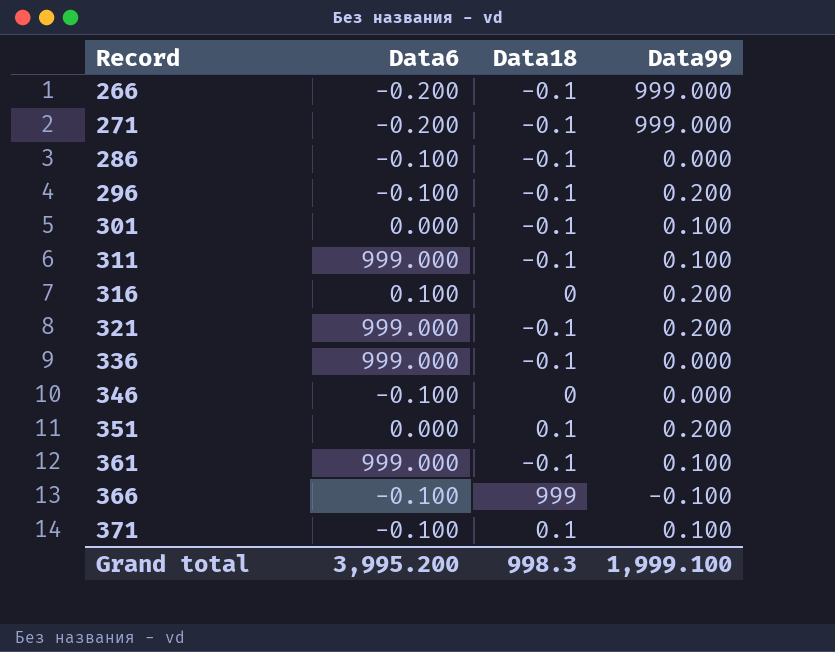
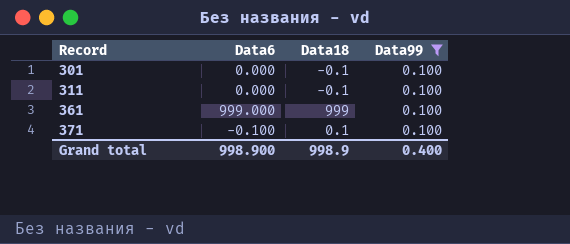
filter: none -> Data99 = 0.100
311 | Data6: 999.000 -> 0.000
361 | Data18: -0.1 -> 999
Grand total | Data6: 3,995.200 -> 998.900
Grand total | Data18: 998.3 -> 998.9
Grand total | Data99: 1,999.100 -> 0.400

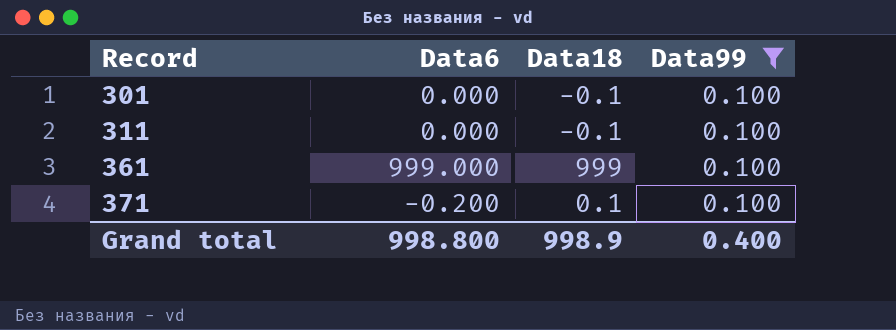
371 | Data6: -0.100 -> -0.200
Grand total | Data6: 998.900 -> 998.800

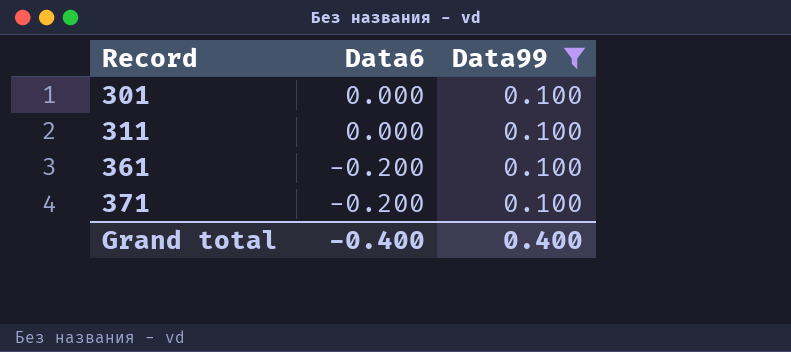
column Data18 | position: 3 -> none
361 | Data6: 999.000 -> -0.200
Grand total | Data6: 998.800 -> -0.400

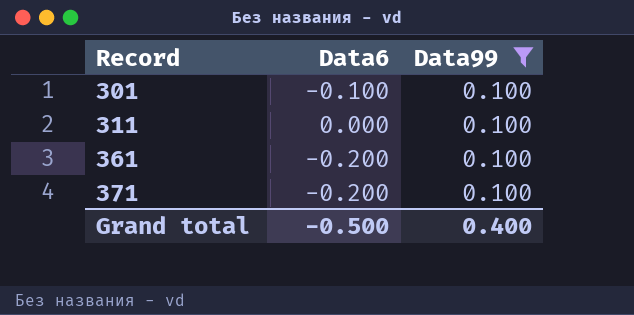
301 | Data6: 0.000 -> -0.100
Grand total | Data6: -0.400 -> -0.500

